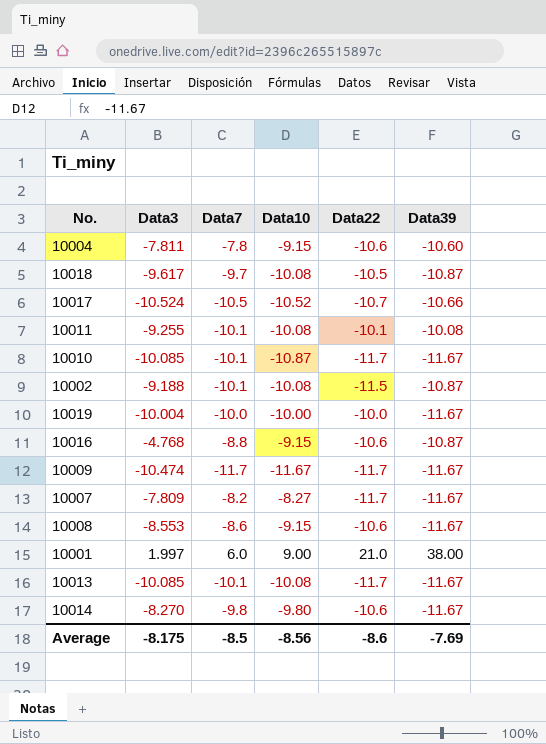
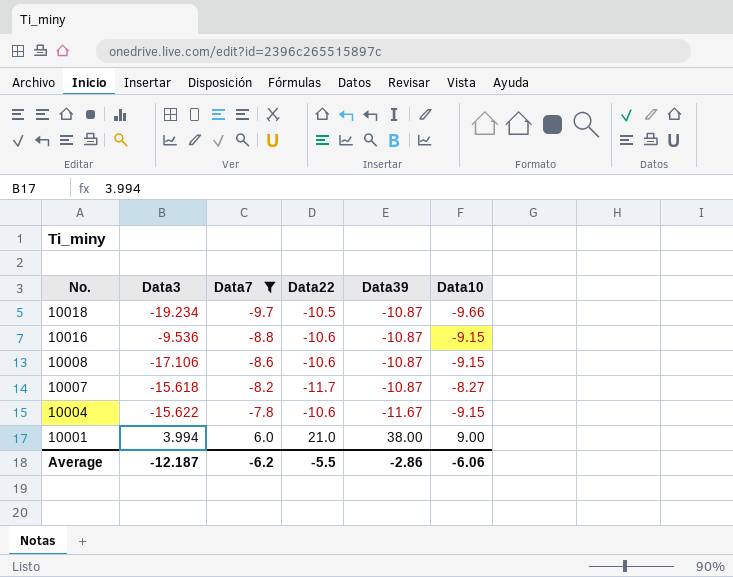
filter: none -> Data7 >= -9.7
row order: none -> No. descending
column Data10 | position: 4 -> 6
10018 | Data3: -9.617 -> -19.234
10018 | Data10: -10.08 -> -9.66
10016 | Data3: -4.768 -> -9.536
10008 | Data3: -8.553 -> -17.106
10008 | Data39: -11.67 -> -10.87
10007 | Data3: -7.809 -> -15.618
10007 | Data39: -11.67 -> -10.87
10004 | Data3: -7.811 -> -15.622
10004 | Data39: -10.60 -> -11.67
10001 | Data3: 1.997 -> 3.994
Average | Data3: -8.175 -> -12.187
Average | Data7: -8.5 -> -6.2
Average | Data22: -8.6 -> -5.5
Average | Data39: -7.69 -> -2.86
Average | Data10: -8.56 -> -6.06

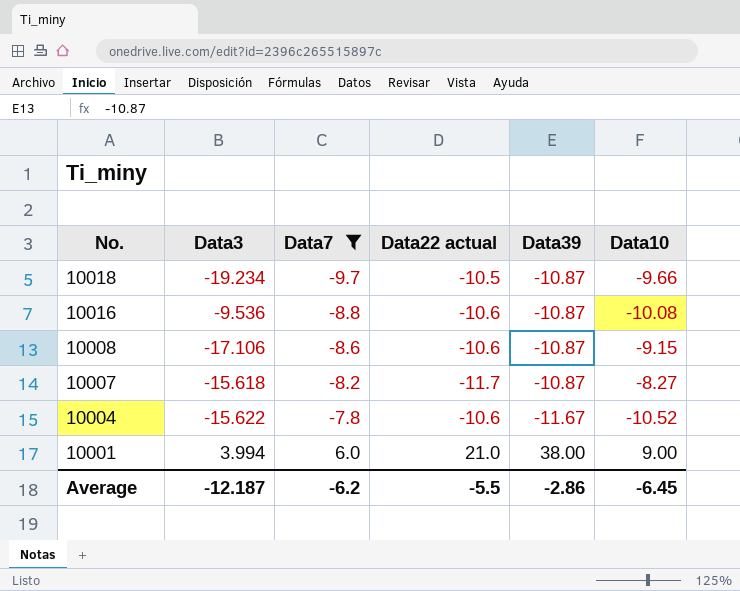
column name: Data22 -> Data22 actual
10016 | Data10: -9.15 -> -10.08
10004 | Data10: -9.15 -> -10.52
Average | Data10: -6.06 -> -6.45

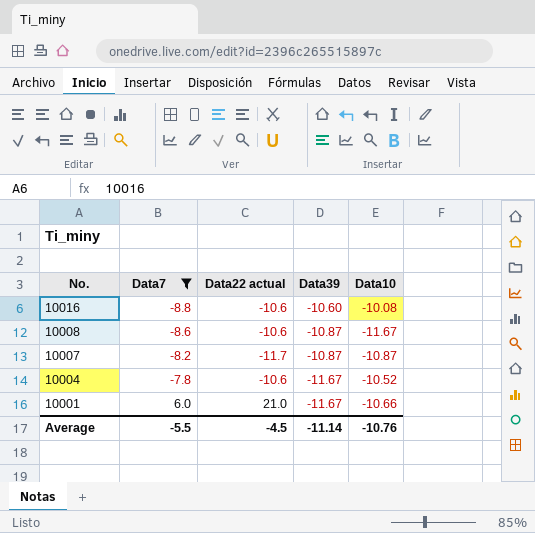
column Data3 | position: 2 -> none
row 10018: -19.234 | -9.7 | -10.5 | -10.87 | -9.66 -> none
10016 | Data39: -10.87 -> -10.60
10008 | Data10: -9.15 -> -11.67
10007 | Data10: -8.27 -> -10.87
10001 | Data39: 38.00 -> -11.67
10001 | Data10: 9.00 -> -10.66
Average | Data7: -6.2 -> -5.5
Average | Data22 actual: -5.5 -> -4.5
Average | Data39: -2.86 -> -11.14
Average | Data10: -6.45 -> -10.76

